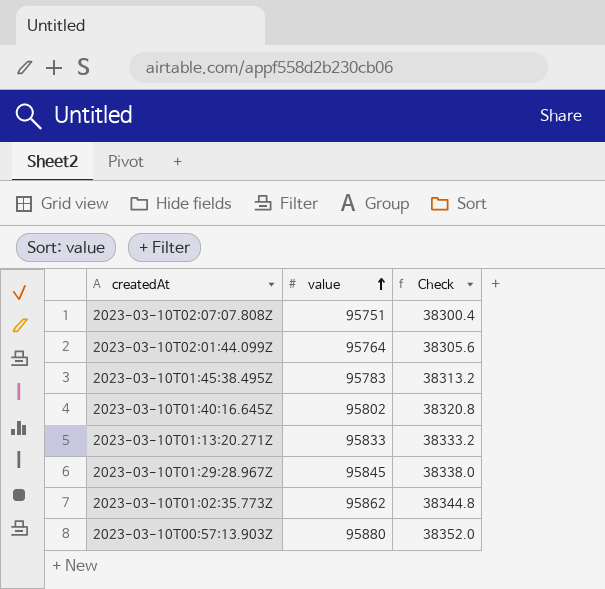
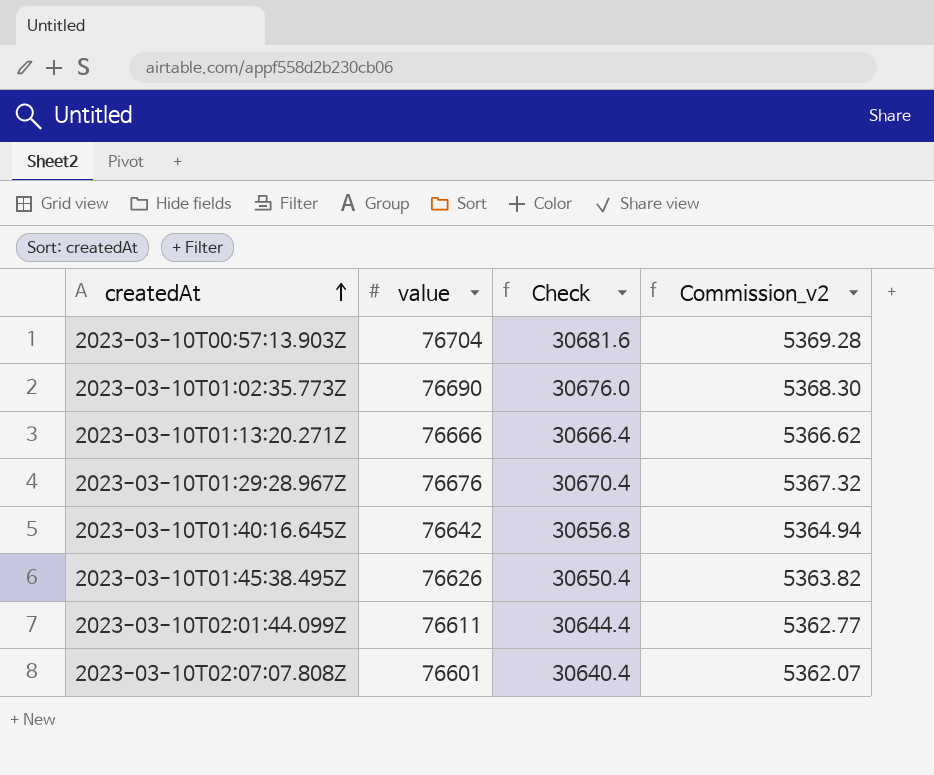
row order: value ascending -> createdAt ascending
column Commission_v2 | formula: none -> [value] * 0.07
2023-03-10T00:57:13.903Z | value: 95880 -> 76704
2023-03-10T00:57:13.903Z | Check: 38352.0 -> 30681.6
2023-03-10T01:02:35.773Z | value: 95862 -> 76690
2023-03-10T01:02:35.773Z | Check: 38344.8 -> 30676.0
2023-03-10T01:13:20.271Z | value: 95833 -> 76666
2023-03-10T01:13:20.271Z | Check: 38333.2 -> 30666.4
2023-03-10T01:29:28.967Z | value: 95845 -> 76676
2023-03-10T01:29:28.967Z | Check: 38338.0 -> 30670.4
2023-03-10T01:40:16.645Z | value: 95802 -> 76642
2023-03-10T01:40:16.645Z | Check: 38320.8 -> 30656.8
2023-03-10T01:45:38.495Z | value: 95783 -> 76626
2023-03-10T01:45:38.495Z | Check: 38313.2 -> 30650.4
2023-03-10T02:01:44.099Z | value: 95764 -> 76611
2023-03-10T02:01:44.099Z | Check: 38305.6 -> 30644.4
2023-03-10T02:07:07.808Z | value: 95751 -> 76601
2023-03-10T02:07:07.808Z | Check: 38300.4 -> 30640.4

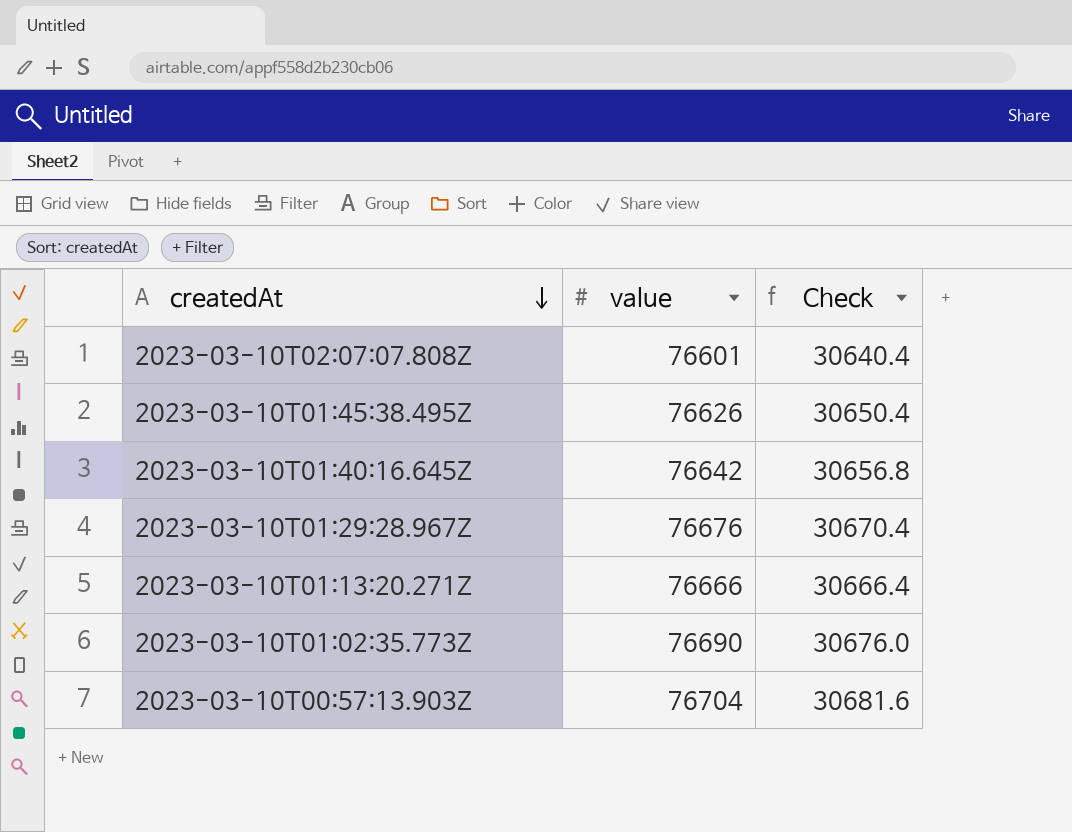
row order: createdAt ascending -> createdAt descending
column Commission_v2 | formula: [value] * 0.07 -> none
row 2023-03-10T02:01:44.099Z: 76611 | 30644.4 | 5362.77 -> none

